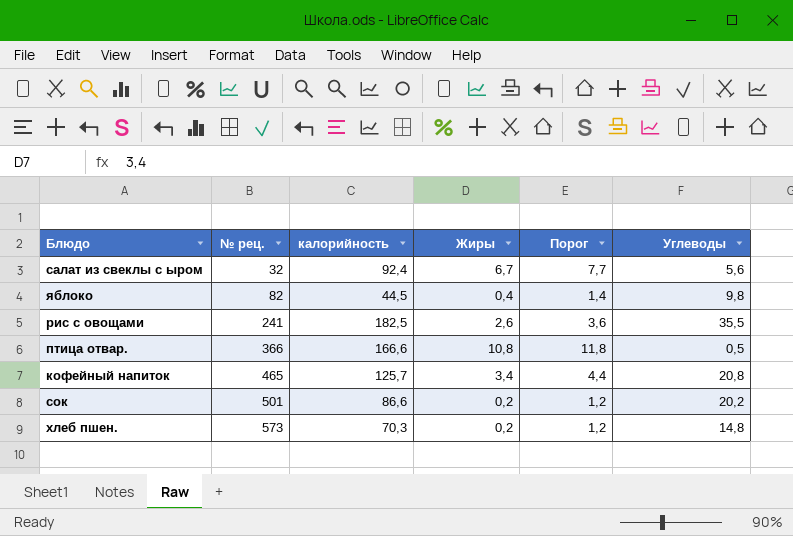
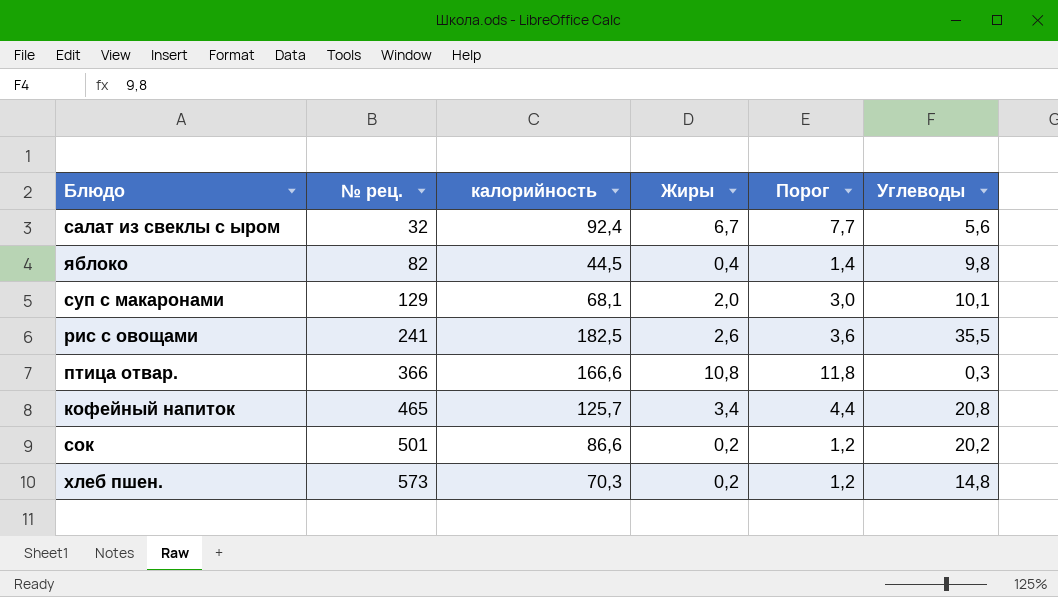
row суп с макаронами: none -> 129 | 68,1 | 2,0 | 3,0 | 10,1
птица отвар. | Углеводы: 0,5 -> 0,3

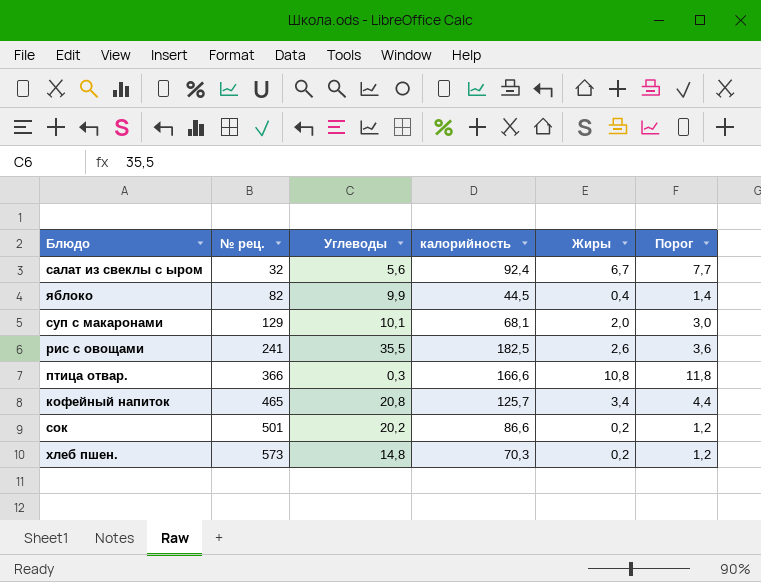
column Углеводы | position: 6 -> 3
яблоко | Углеводы: 9,8 -> 9,9

